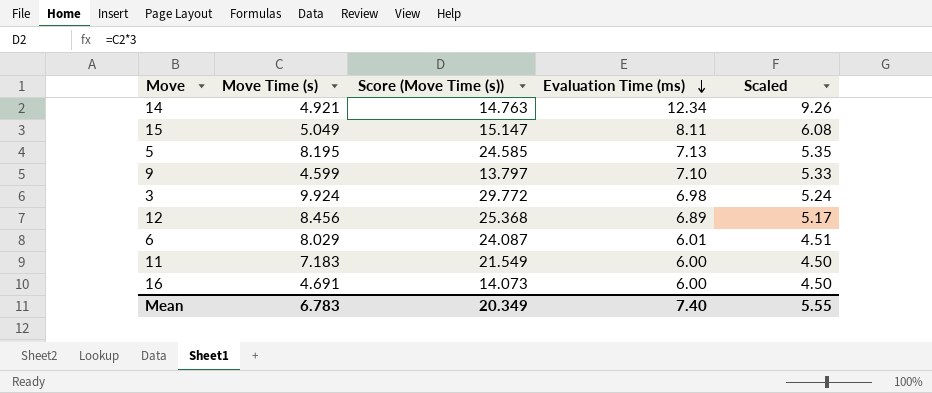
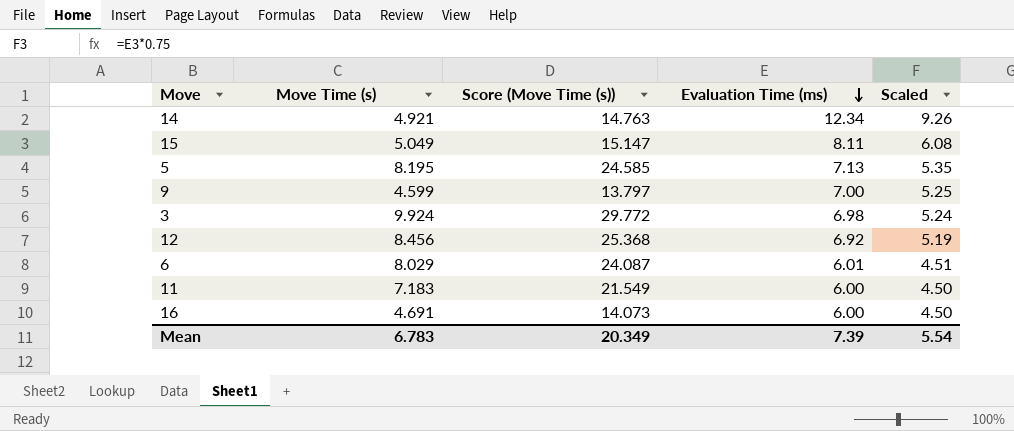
9 | Evaluation Time (ms): 7.10 -> 7.00
9 | Scaled: 5.33 -> 5.25
12 | Evaluation Time (ms): 6.89 -> 6.92
12 | Scaled: 5.17 -> 5.19
Mean | Evaluation Time (ms): 7.40 -> 7.39
Mean | Scaled: 5.55 -> 5.54

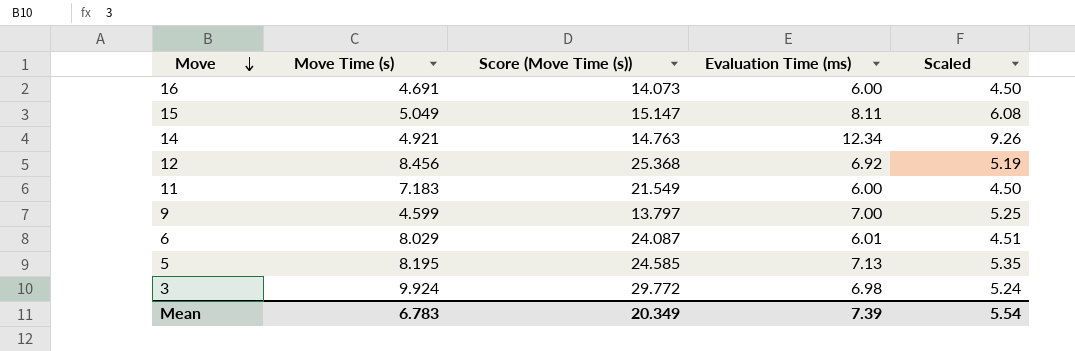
row order: Evaluation Time (ms) descending -> Move descending

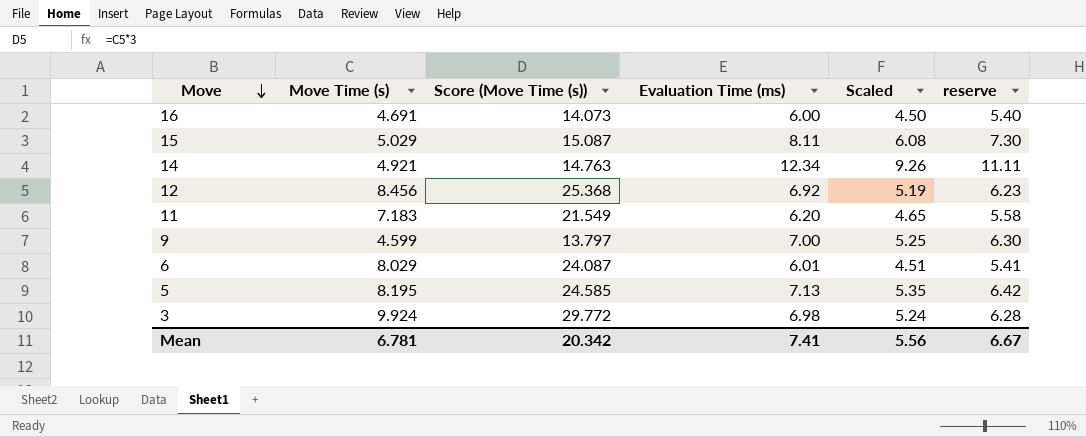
column reserve | formula: none -> [Evaluation Time (ms)] * 0.9
15 | Move Time (s): 5.049 -> 5.029
15 | Score (Move Time (s)): 15.147 -> 15.087
11 | Evaluation Time (ms): 6.00 -> 6.20
11 | Scaled: 4.50 -> 4.65
Mean | Move Time (s): 6.783 -> 6.781
Mean | Score (Move Time (s)): 20.349 -> 20.342
Mean | Evaluation Time (ms): 7.39 -> 7.41
Mean | Scaled: 5.54 -> 5.56

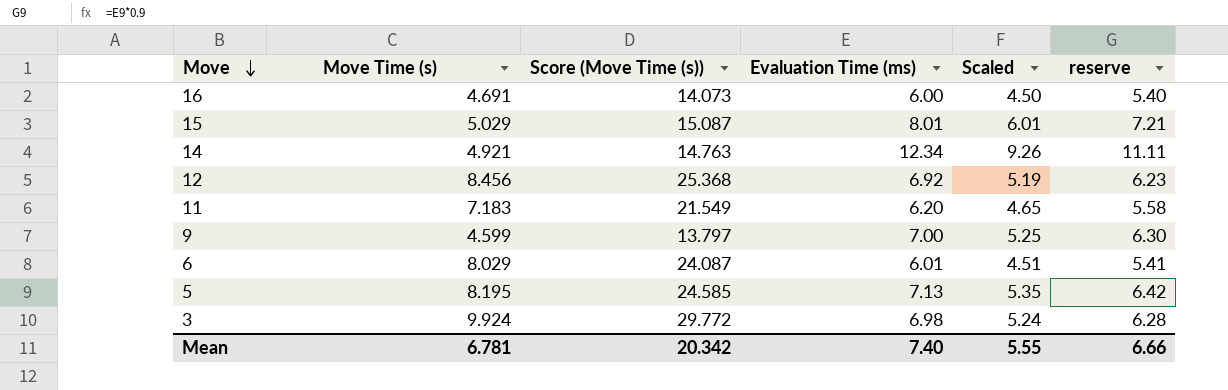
15 | Evaluation Time (ms): 8.11 -> 8.01
15 | Scaled: 6.08 -> 6.01
15 | reserve: 7.30 -> 7.21
Mean | Evaluation Time (ms): 7.41 -> 7.40
Mean | Scaled: 5.56 -> 5.55
Mean | reserve: 6.67 -> 6.66

